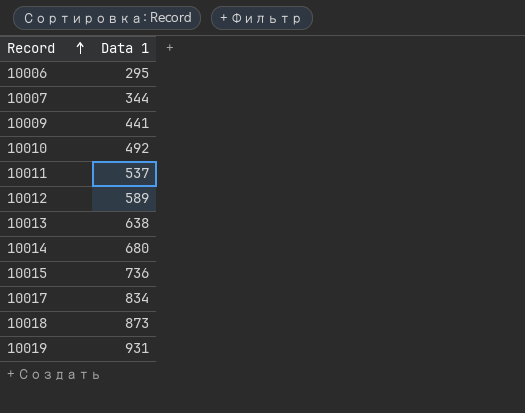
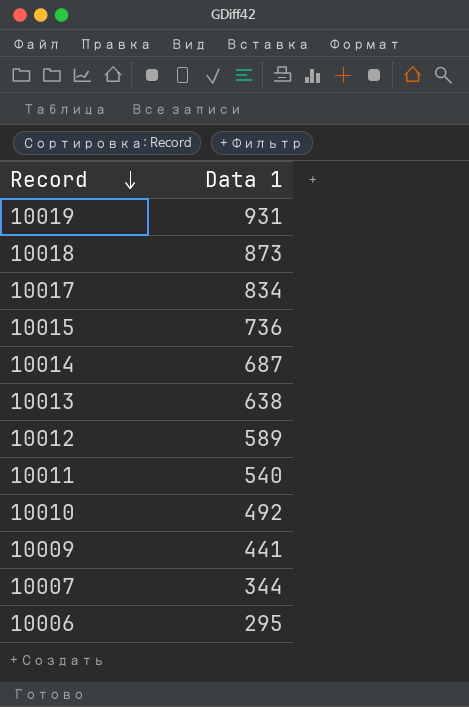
row order: Record ascending -> Record descending
10014 | Data 1: 680 -> 687
10011 | Data 1: 537 -> 540

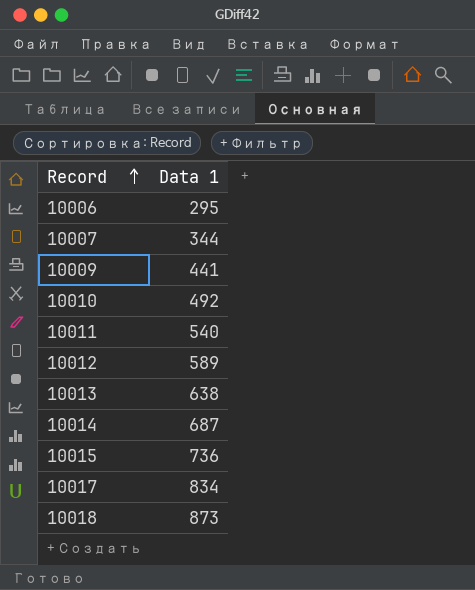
row order: Record descending -> Record ascending
row 10019: 931 -> none

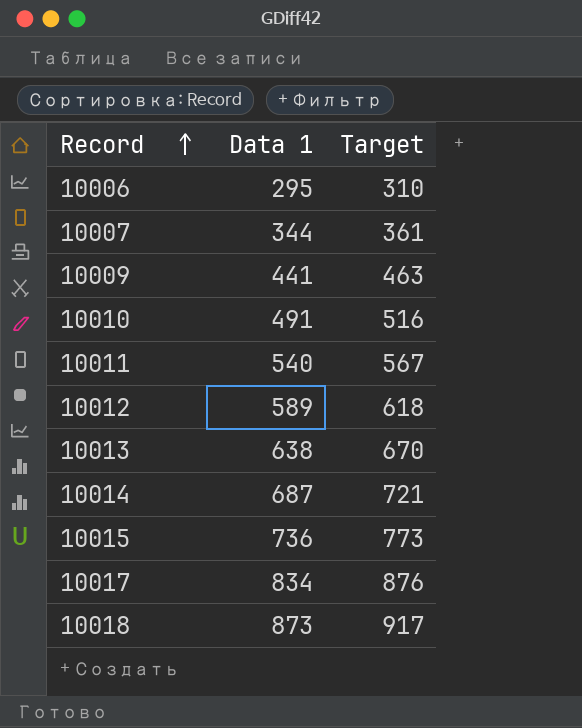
column Target | formula: none -> [Data 1] * 1.05
10010 | Data 1: 492 -> 491

